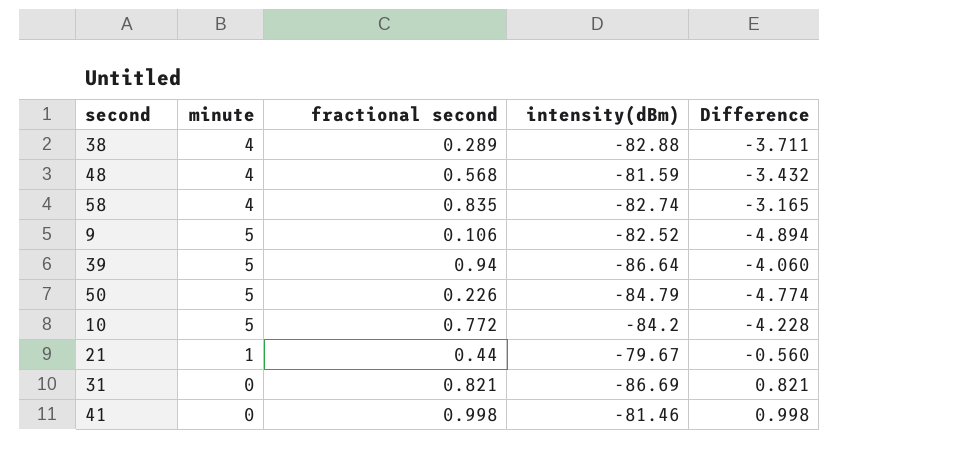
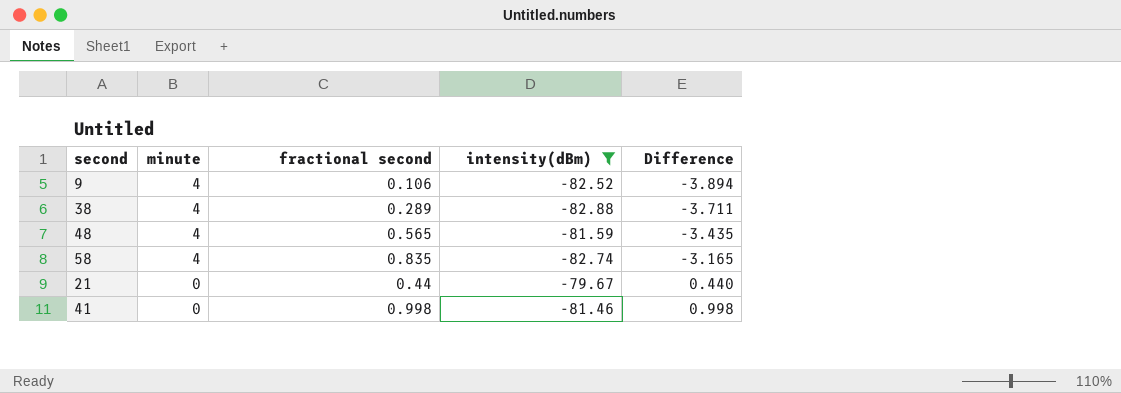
filter: none -> intensity(dBm) >= -82.88
row order: none -> minute descending
9 | minute: 5 -> 4
9 | Difference: -4.894 -> -3.894
48 | fractional second: 0.568 -> 0.565
48 | Difference: -3.432 -> -3.435
21 | minute: 1 -> 0
21 | Difference: -0.560 -> 0.440

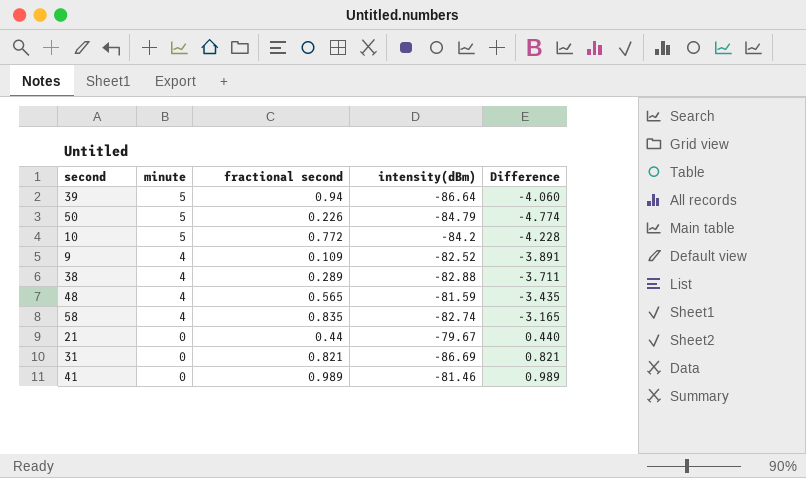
filter: intensity(dBm) >= -82.88 -> none
9 | fractional second: 0.106 -> 0.109
9 | Difference: -3.894 -> -3.891
41 | fractional second: 0.998 -> 0.989
41 | Difference: 0.998 -> 0.989

